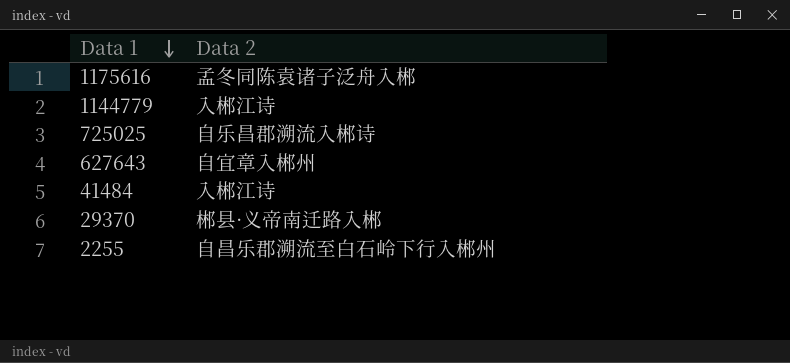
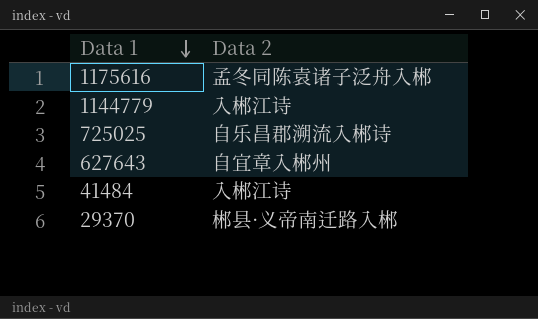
row 2255: 自昌乐郡溯流至白石岭下行入郴州 -> none

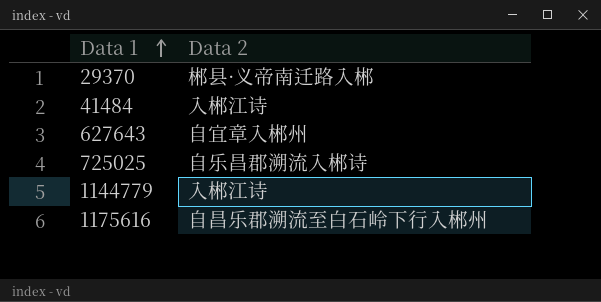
row order: Data 1 descending -> Data 1 ascending
1175616 | Data 2: 孟冬同陈袁诸子泛舟入郴 -> 自昌乐郡溯流至白石岭下行入郴州

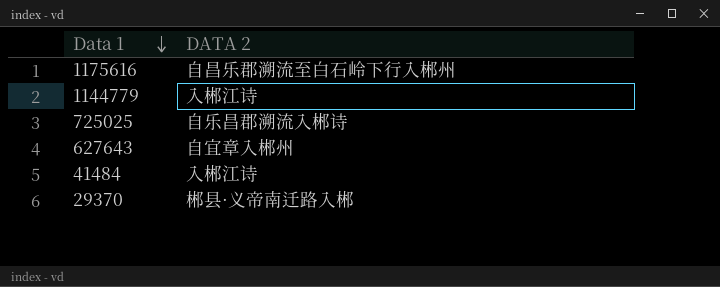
row order: Data 1 ascending -> Data 1 descending
column name: Data 2 -> DATA 2

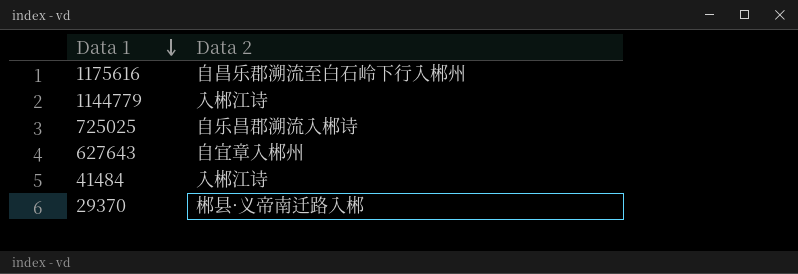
column name: DATA 2 -> Data 2

